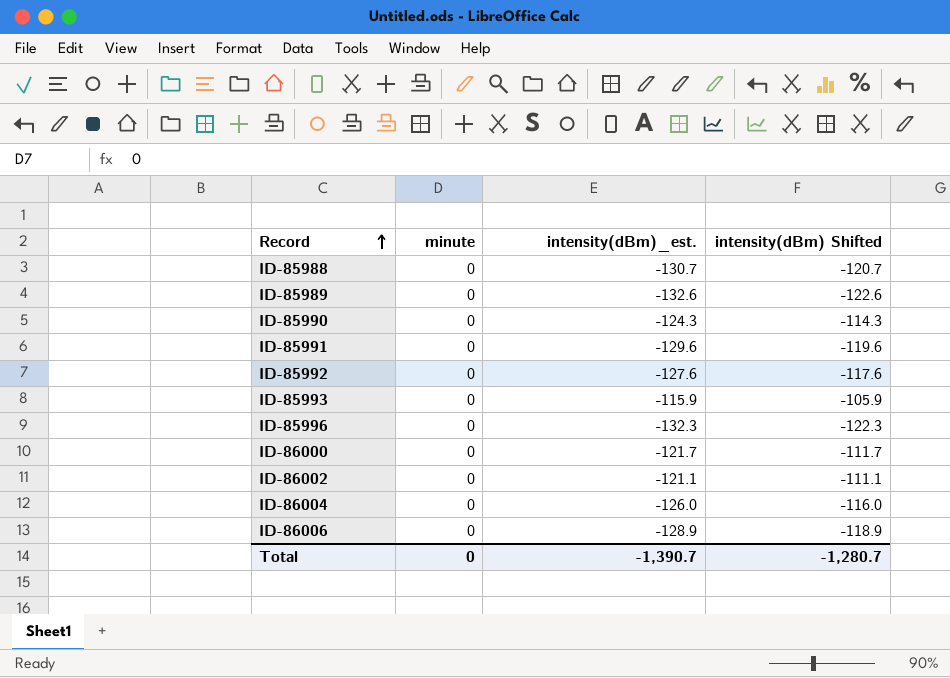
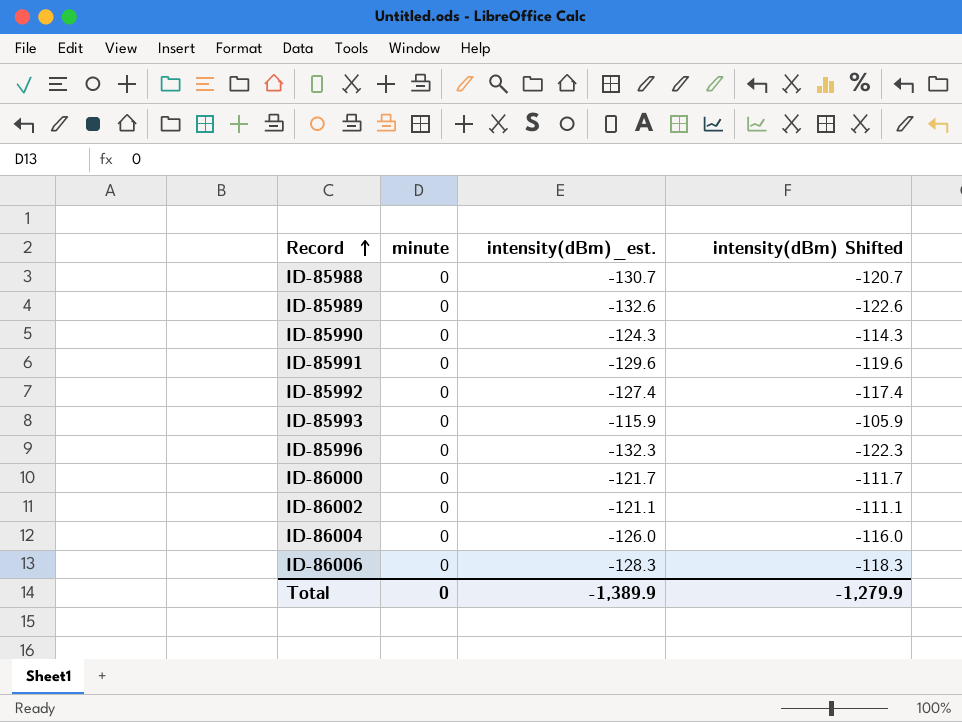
ID-85992 | intensity(dBm)_est.: -127.6 -> -127.4
ID-85992 | intensity(dBm) Shifted: -117.6 -> -117.4
ID-86006 | intensity(dBm)_est.: -128.9 -> -128.3
ID-86006 | intensity(dBm) Shifted: -118.9 -> -118.3
Total | intensity(dBm)_est.: -1,390.7 -> -1,389.9
Total | intensity(dBm) Shifted: -1,280.7 -> -1,279.9

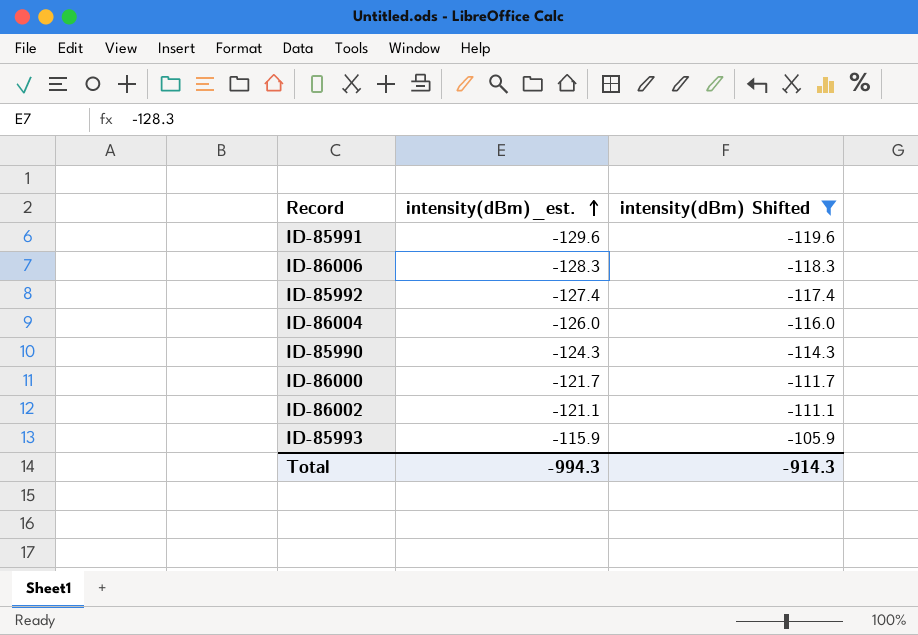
filter: none -> intensity(dBm) Shifted >= -119.6
row order: Record ascending -> intensity(dBm)_est. ascending
column minute | position: 2 -> none
Total | intensity(dBm)_est.: -1,389.9 -> -994.3
Total | intensity(dBm) Shifted: -1,279.9 -> -914.3

